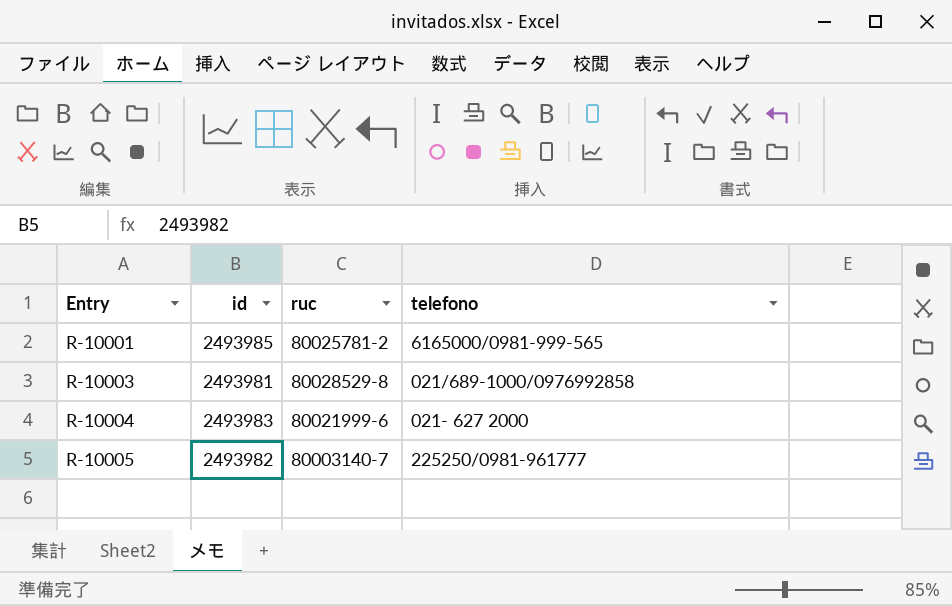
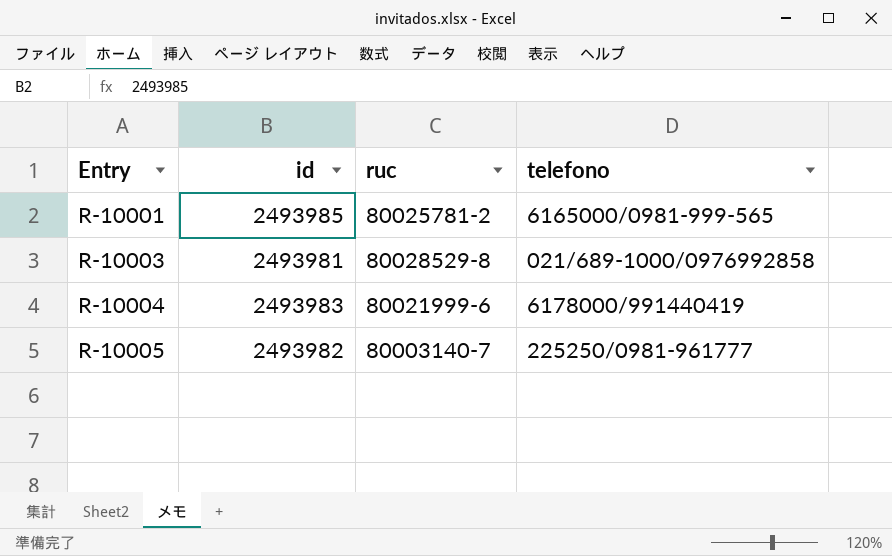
R-10004 | telefono: 021- 627 2000 -> 6178000/991440419

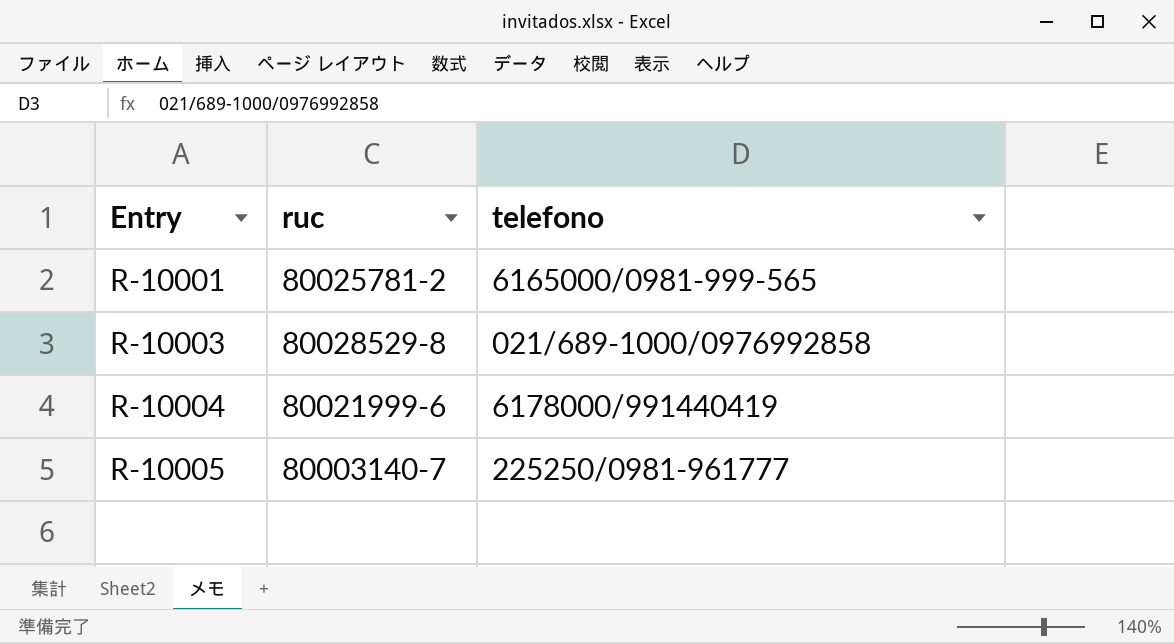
column id | position: 2 -> none

